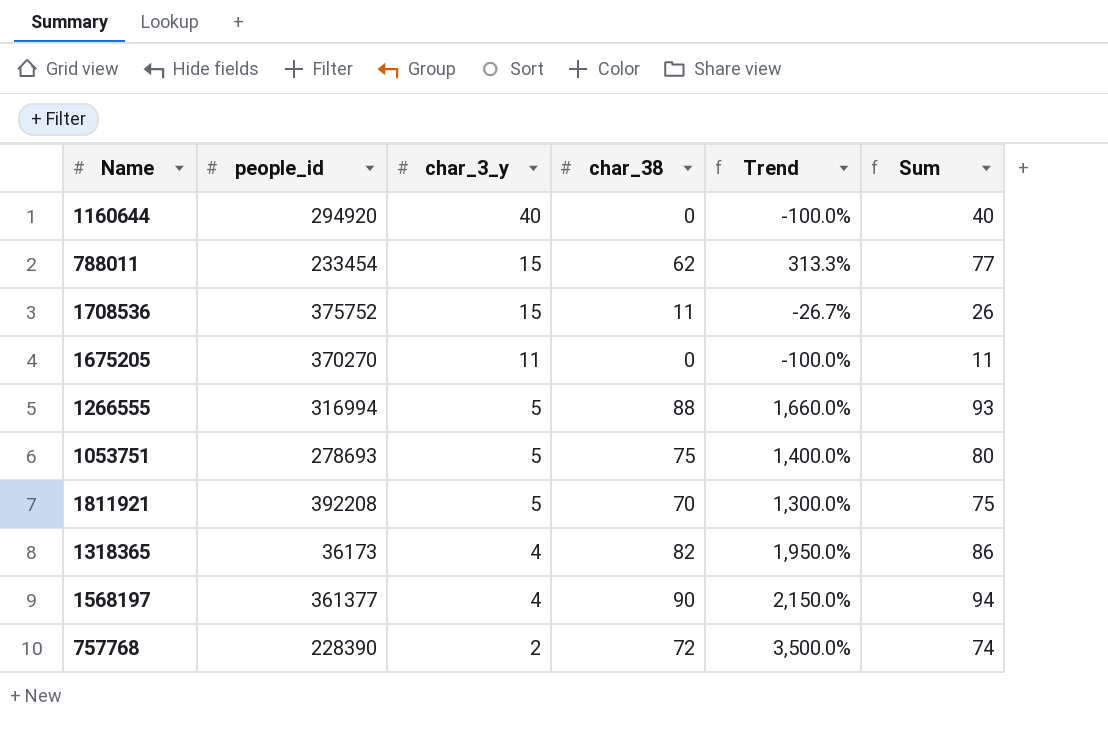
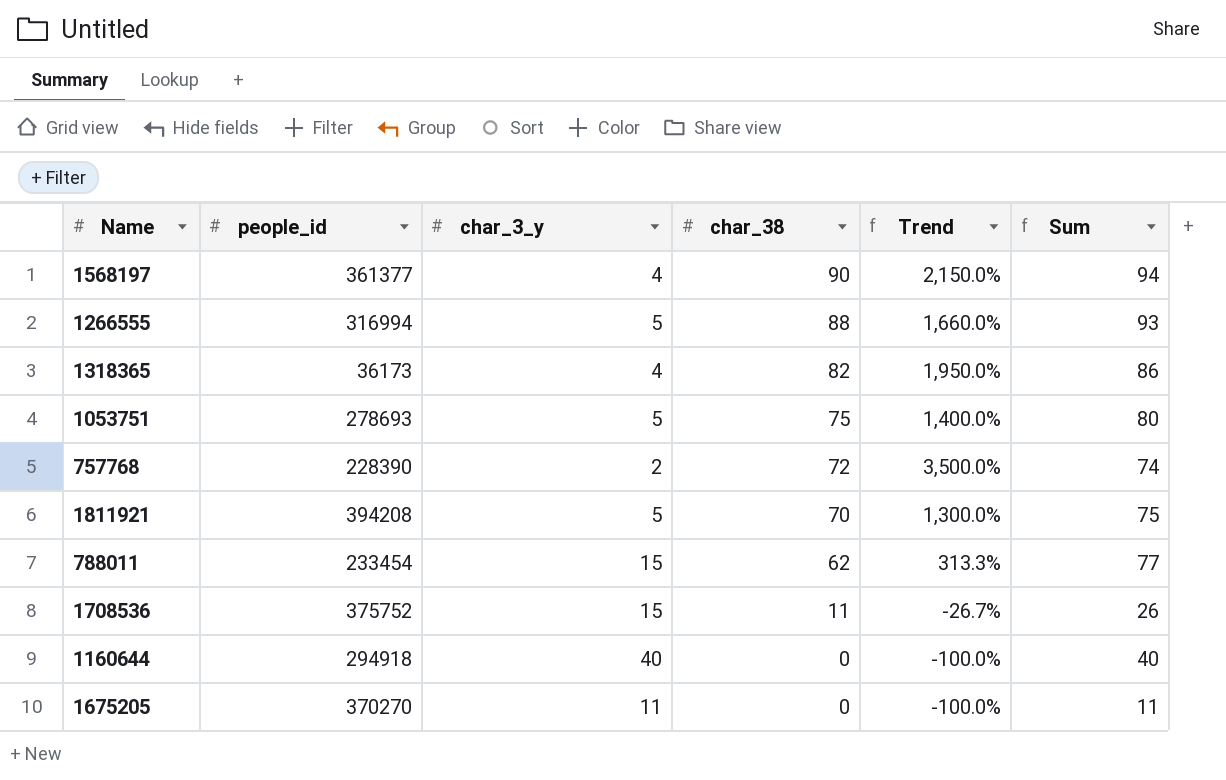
row order: char_3_y descending -> char_38 descending
1811921 | people_id: 392208 -> 394208
1160644 | people_id: 294920 -> 294918

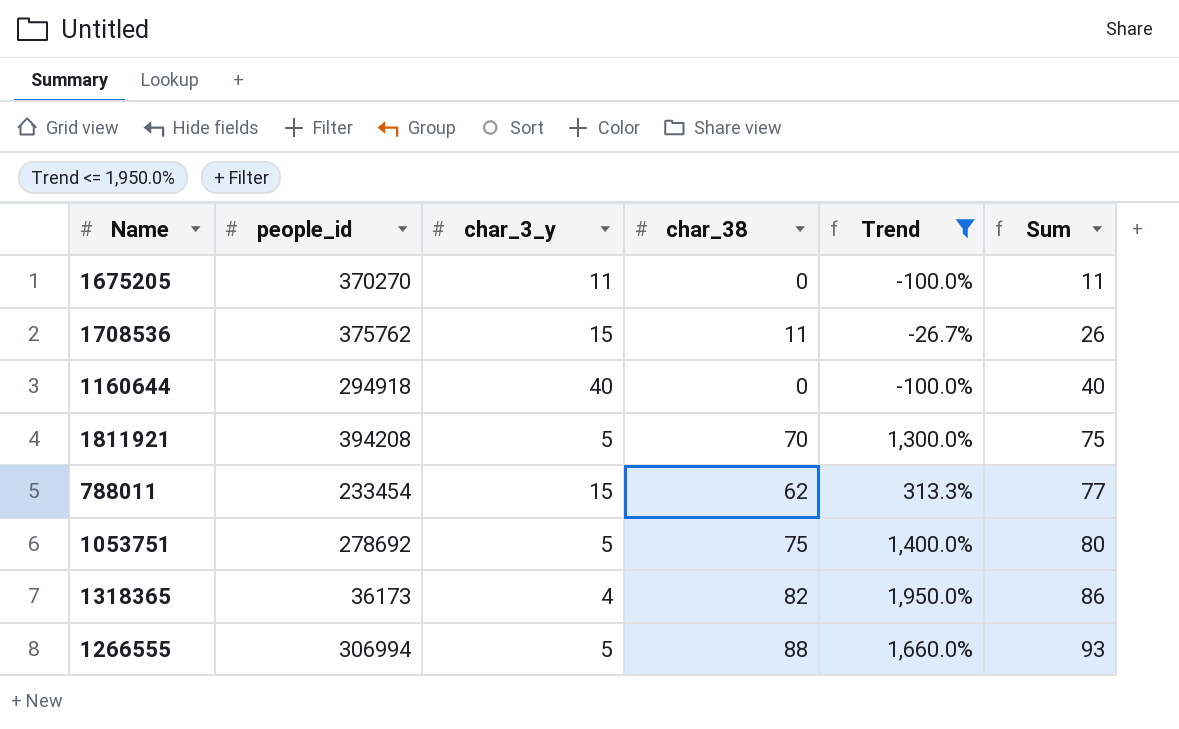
filter: none -> Trend <= 1,950.0%
row order: char_38 descending -> Sum ascending
1708536 | people_id: 375752 -> 375762
1053751 | people_id: 278693 -> 278692
1266555 | people_id: 316994 -> 306994

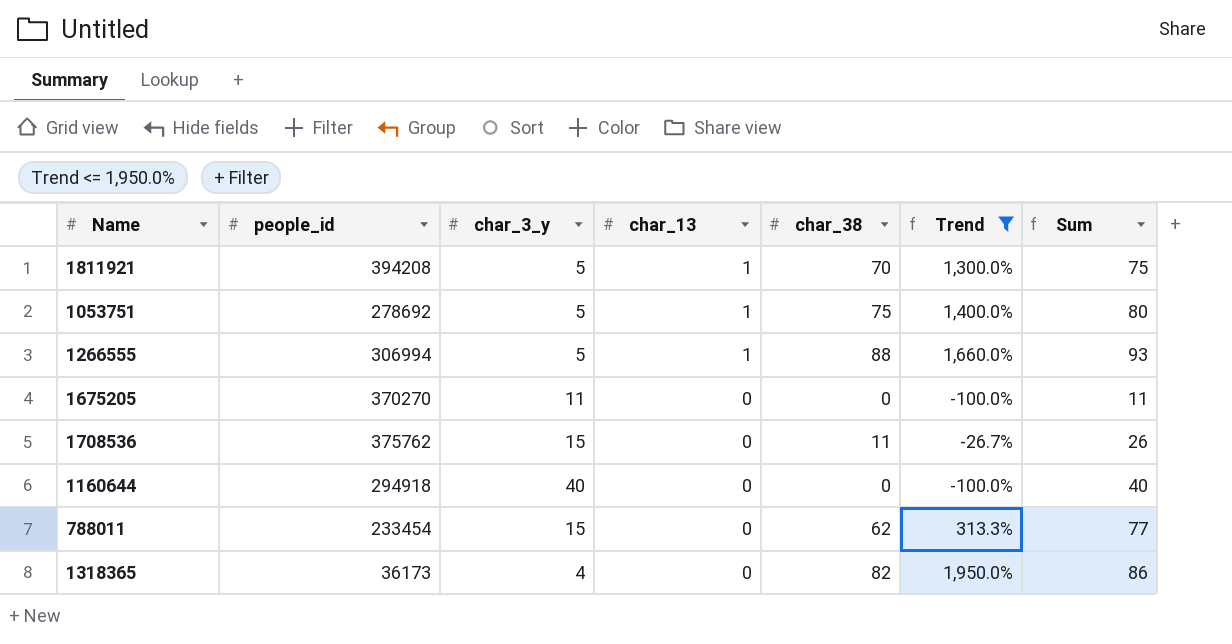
row order: Sum ascending -> char_13 descending
column char_13 | position: none -> 4

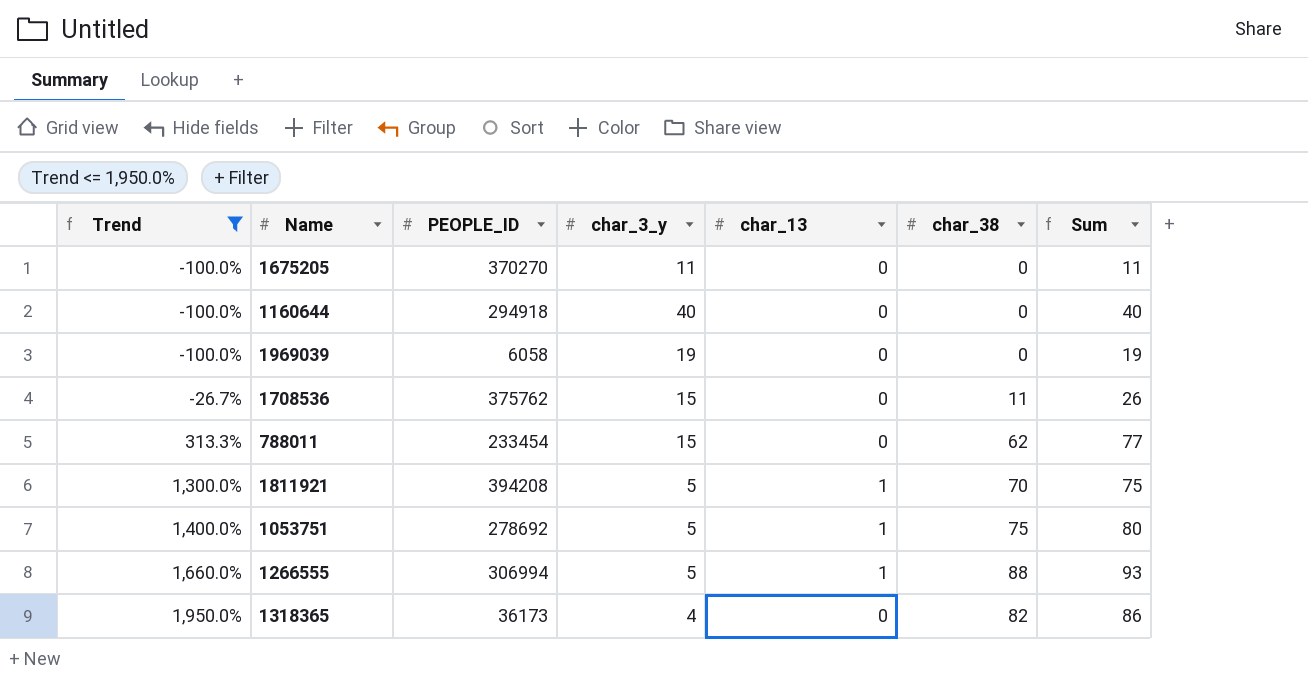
row order: char_13 descending -> Trend ascending
column Trend | position: 6 -> 1
column name: people_id -> PEOPLE_ID
row 1969039: none -> -100.0% | 6058 | 19 | 0 | 0 | 19

